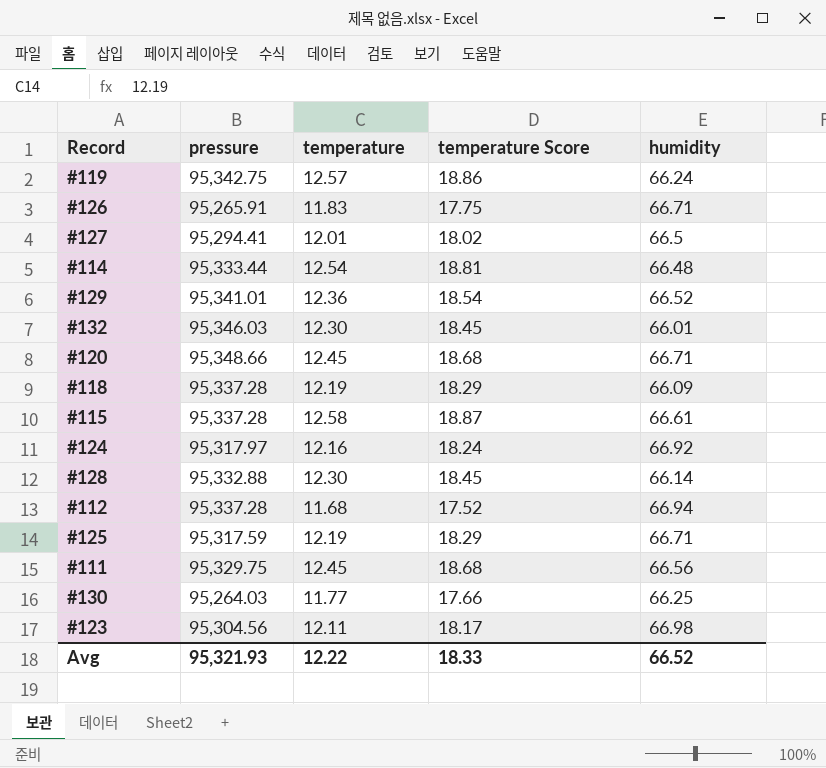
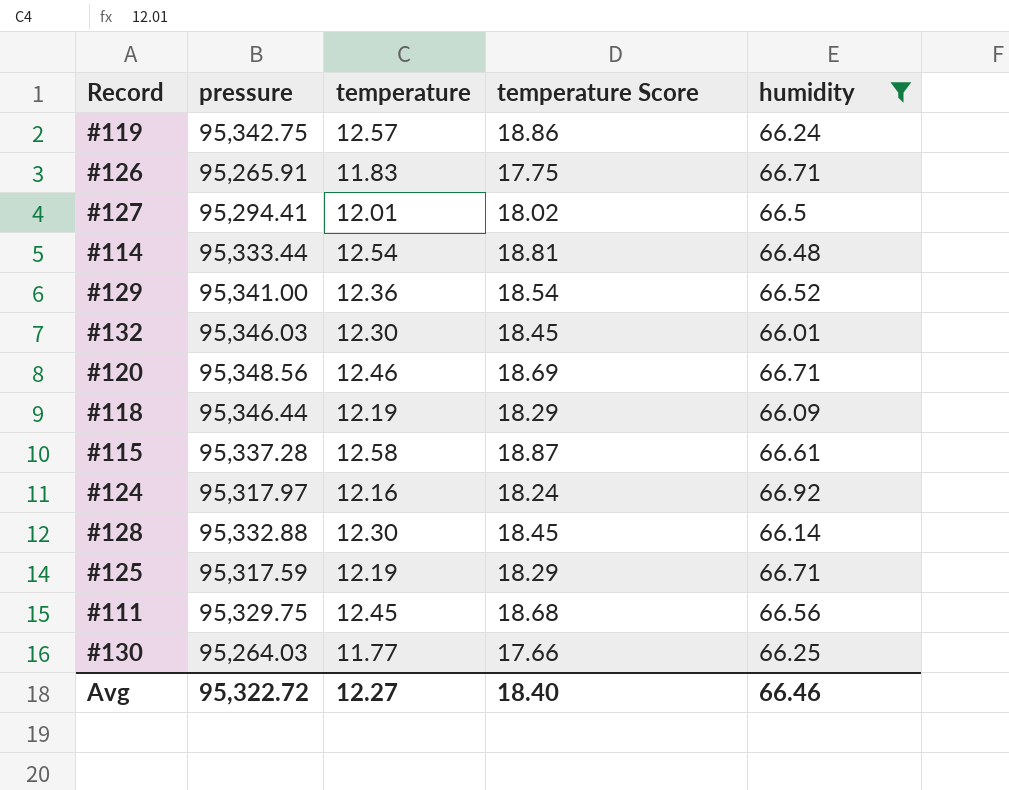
filter: none -> humidity <= 66.92
#129 | pressure: 95,341.01 -> 95,341.00
#120 | pressure: 95,348.66 -> 95,348.56
#120 | temperature: 12.45 -> 12.46
#120 | temperature Score: 18.68 -> 18.69
#118 | pressure: 95,337.28 -> 95,346.44
Avg | pressure: 95,321.93 -> 95,322.72
Avg | temperature: 12.22 -> 12.27
Avg | temperature Score: 18.33 -> 18.40
Avg | humidity: 66.52 -> 66.46

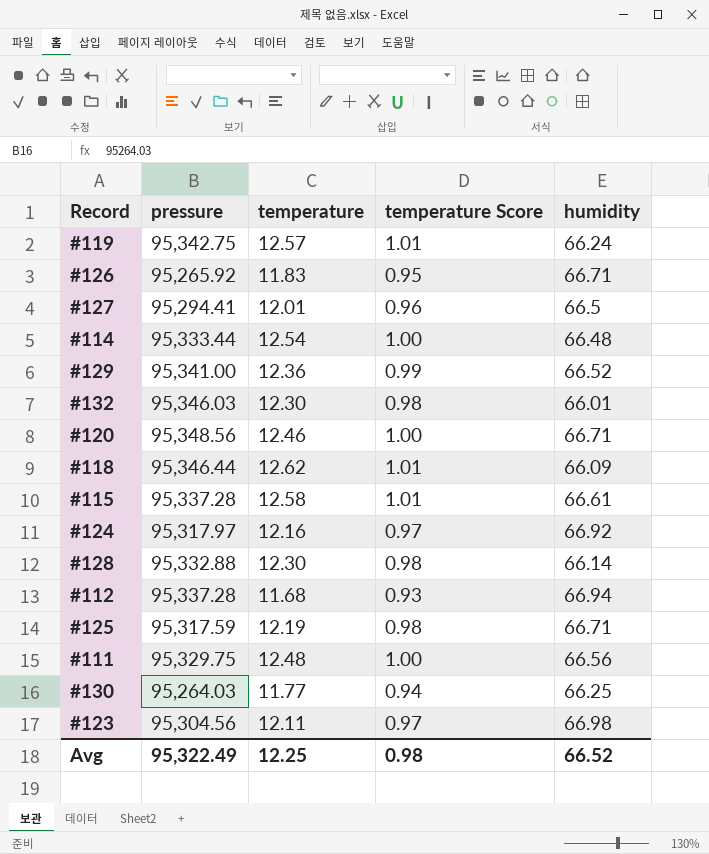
filter: humidity <= 66.92 -> none
column temperature Score | formula: [temperature] * 1.5 -> [temperature] * 0.08
#126 | pressure: 95,265.91 -> 95,265.92
#118 | temperature: 12.19 -> 12.62
#111 | temperature: 12.45 -> 12.48
Avg | pressure: 95,322.72 -> 95,322.49
Avg | temperature: 12.27 -> 12.25
Avg | temperature Score: 18.40 -> 0.98
Avg | humidity: 66.46 -> 66.52

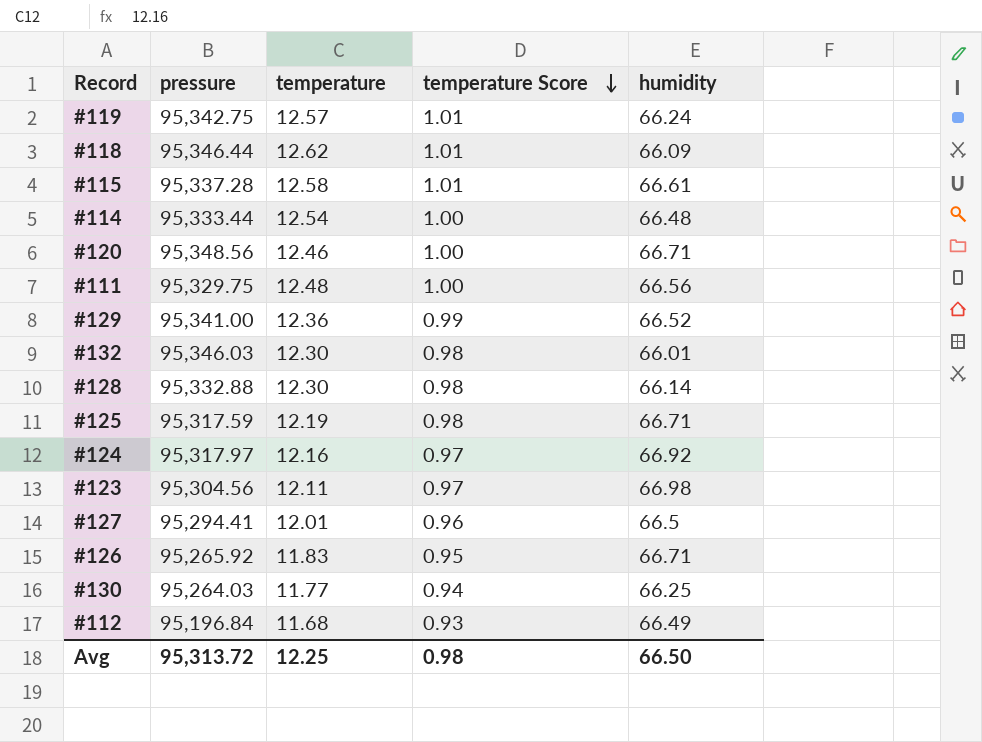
row order: none -> temperature Score descending
#112 | pressure: 95,337.28 -> 95,196.84
#112 | humidity: 66.94 -> 66.49
Avg | pressure: 95,322.49 -> 95,313.72
Avg | humidity: 66.52 -> 66.50

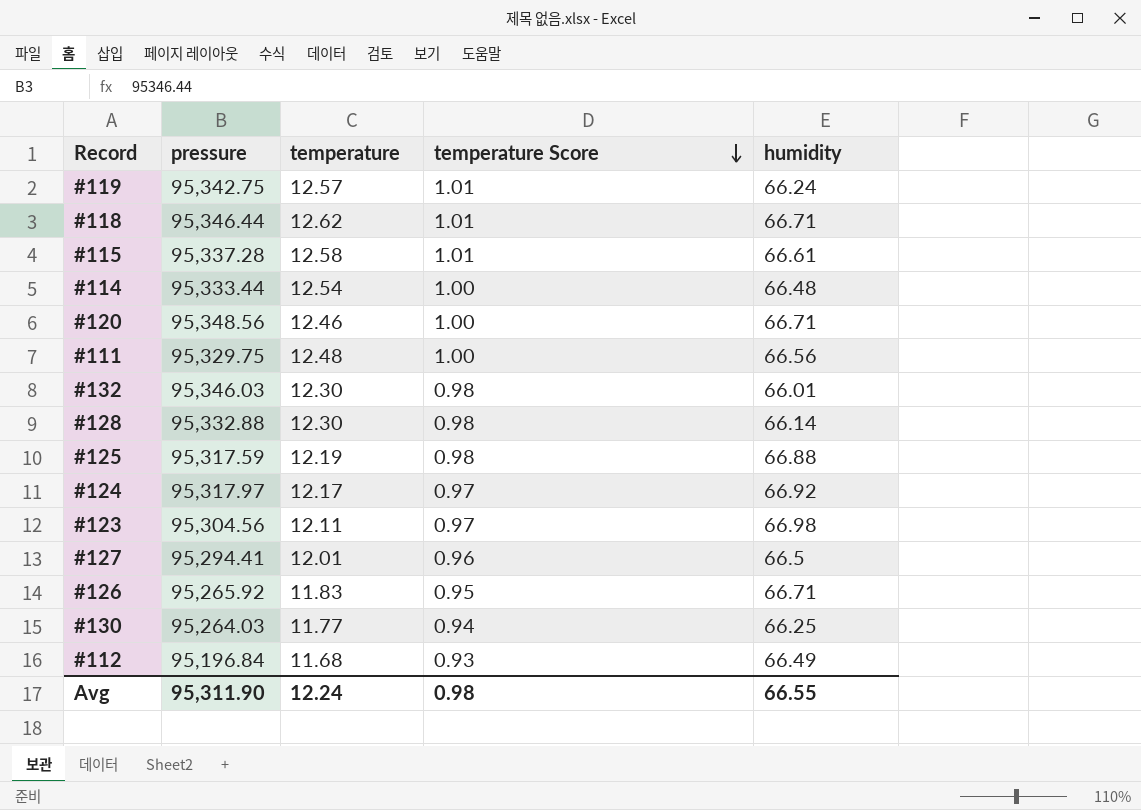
row #129: 95,341.00 | 12.36 | 0.99 | 66.52 -> none
#118 | humidity: 66.09 -> 66.71
#125 | humidity: 66.71 -> 66.88
#124 | temperature: 12.16 -> 12.17
Avg | pressure: 95,313.72 -> 95,311.90
Avg | temperature: 12.25 -> 12.24
Avg | humidity: 66.50 -> 66.55

